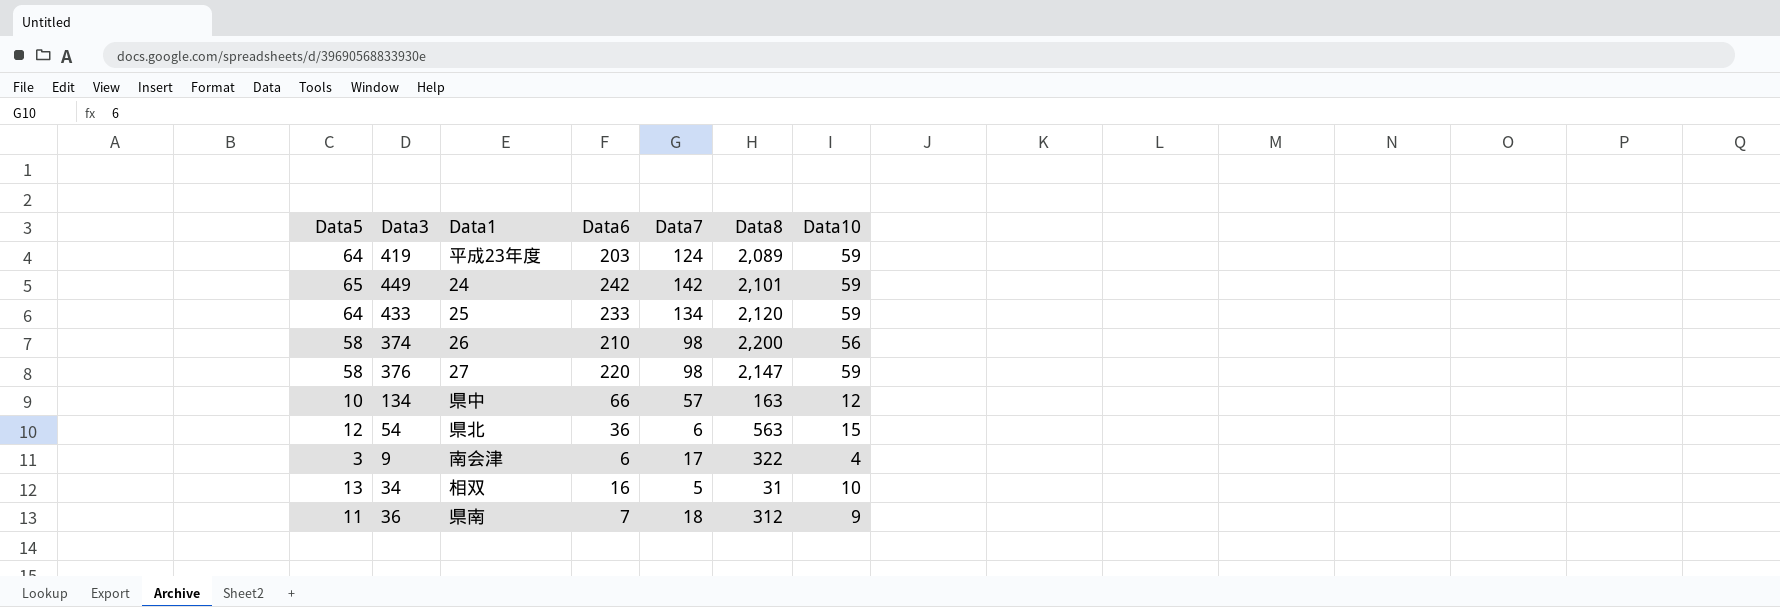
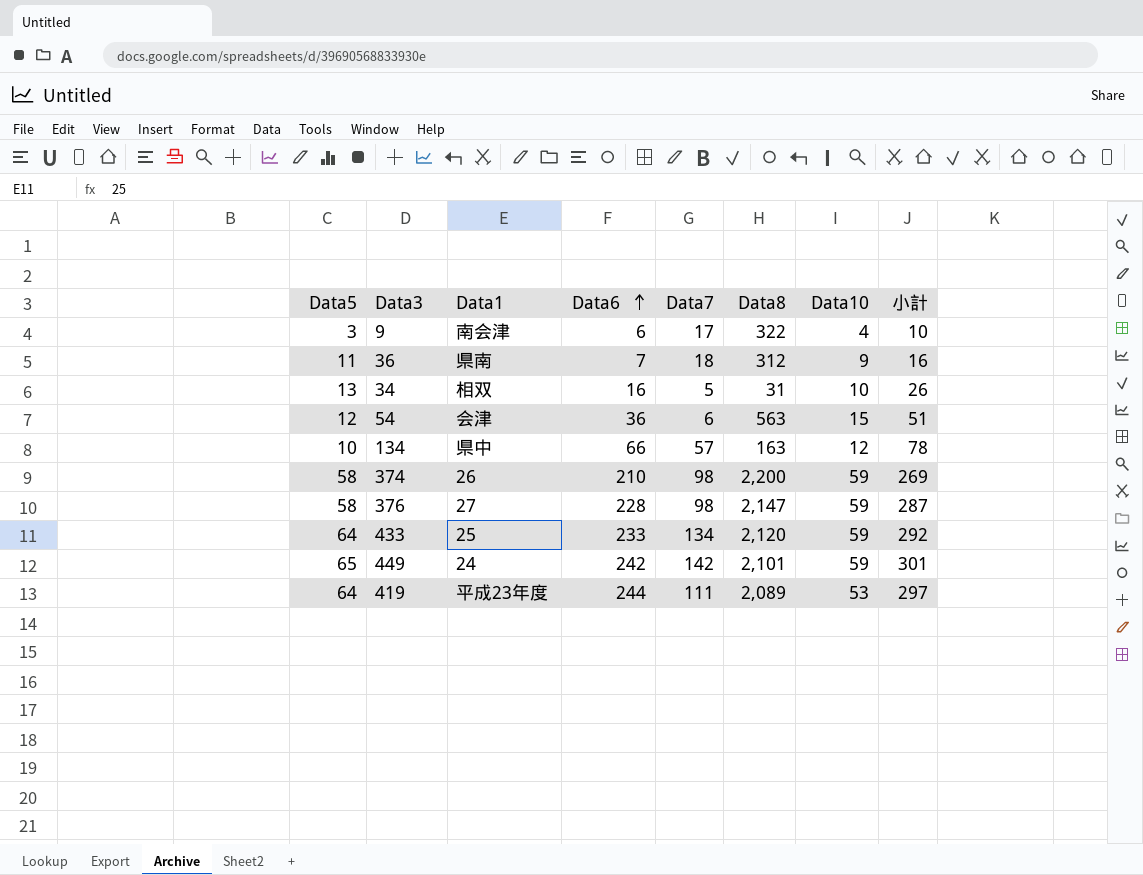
row order: none -> Data6 ascending
column 小計 | formula: none -> [Data6] + [Data10]
54 | Data1: 県北 -> 会津
374 | Data10: 56 -> 59
376 | Data6: 220 -> 228
419 | Data6: 203 -> 244
419 | Data7: 124 -> 111
419 | Data10: 59 -> 53

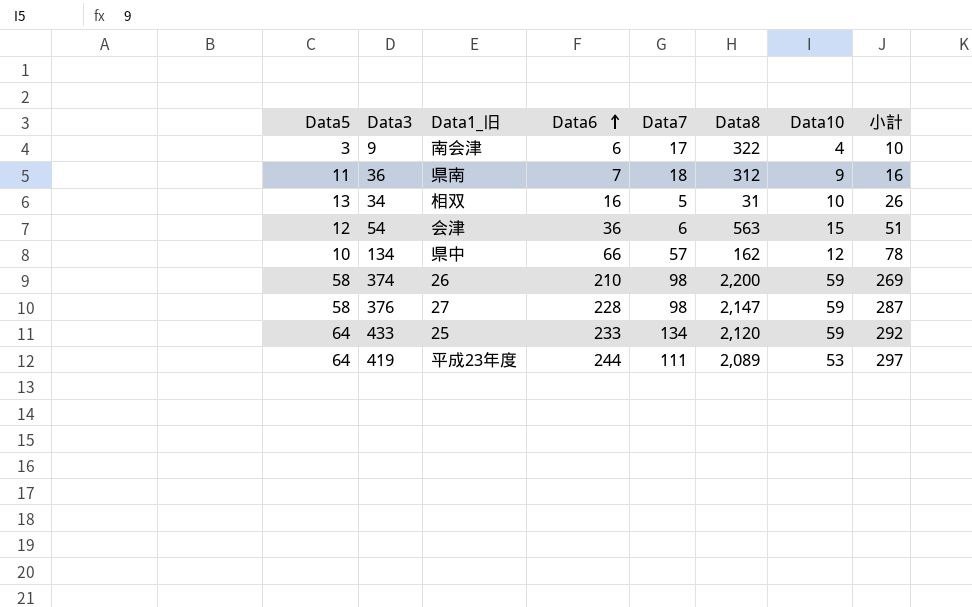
column name: Data1 -> Data1_旧
row 449: 65 | 24 | 242 | 142 | 2,101 | 59 | 301 -> none
134 | Data8: 163 -> 162

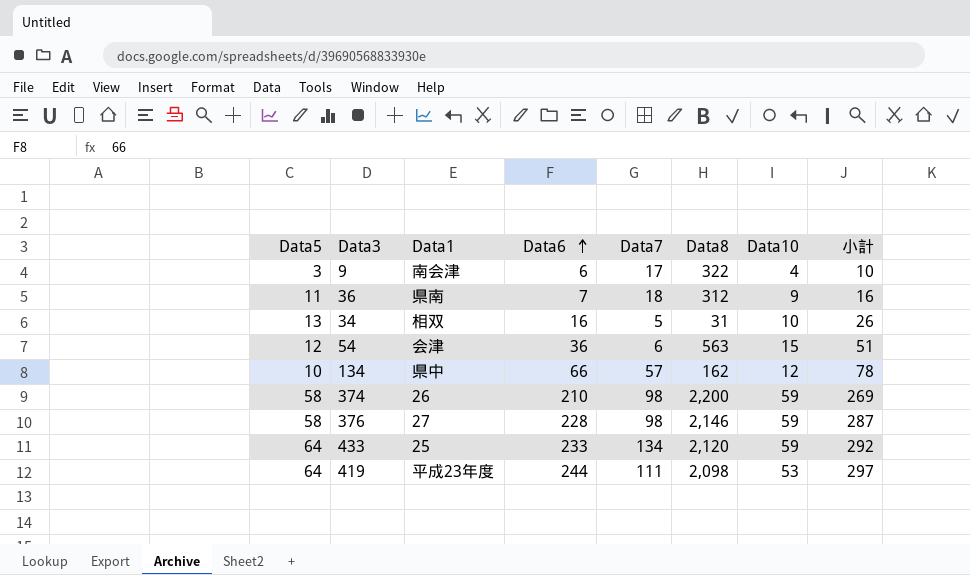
column name: Data1_旧 -> Data1
376 | Data8: 2,147 -> 2,146
419 | Data8: 2,089 -> 2,098

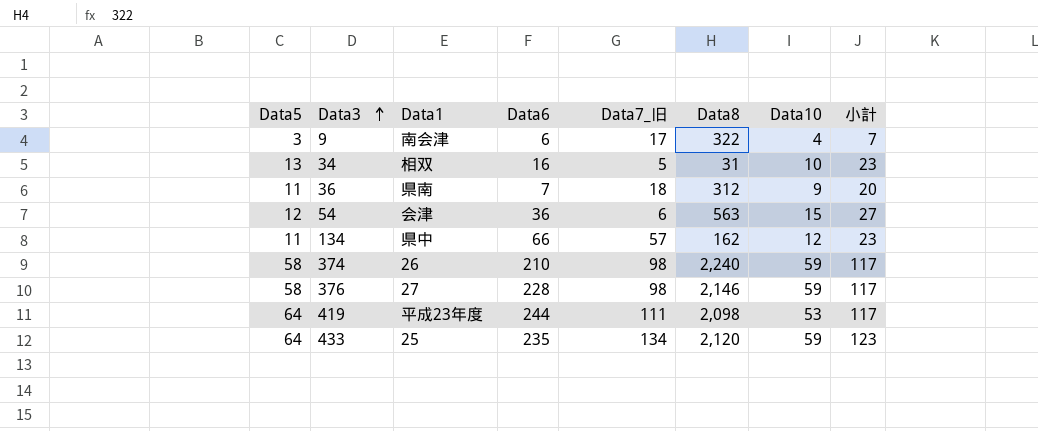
row order: Data6 ascending -> Data3 ascending
column name: Data7 -> Data7_旧
column 小計 | formula: [Data6] + [Data10] -> [Data5] + [Data10]
134 | Data5: 10 -> 11
374 | Data8: 2,200 -> 2,240
433 | Data6: 233 -> 235

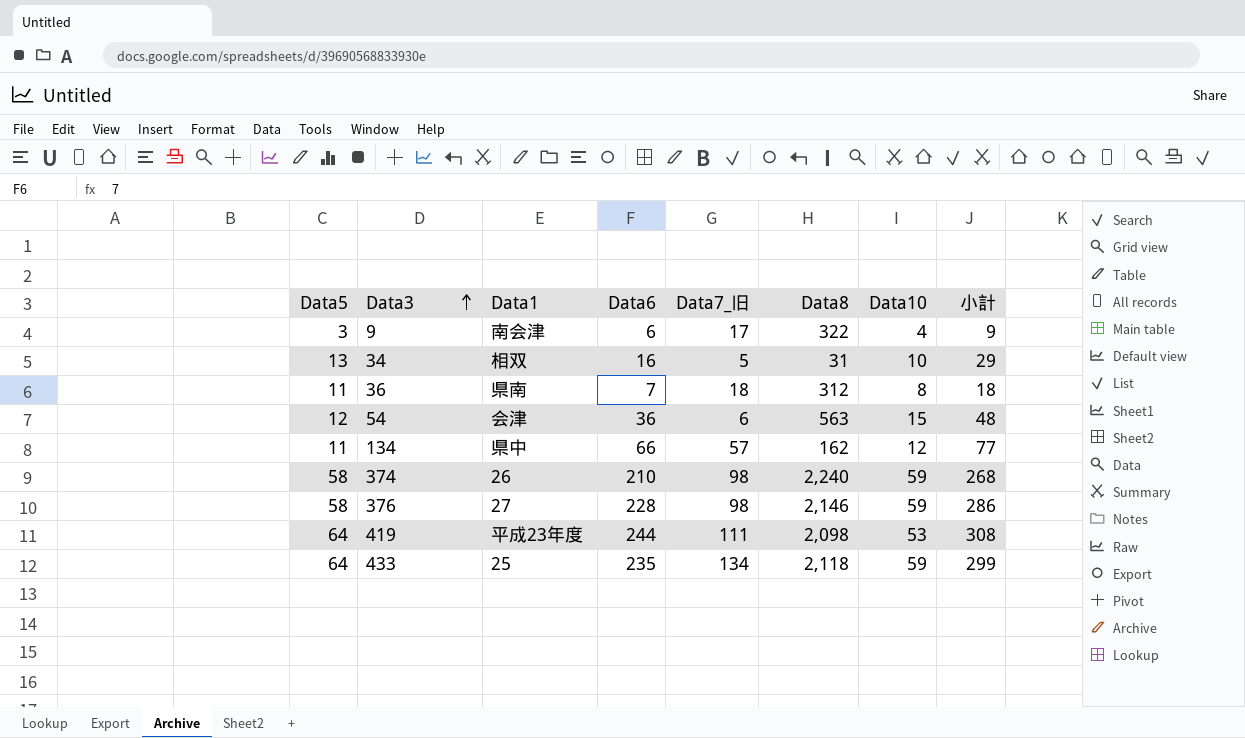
column 小計 | formula: [Data5] + [Data10] -> [Data5] + [Data6]
36 | Data10: 9 -> 8
433 | Data8: 2,120 -> 2,118

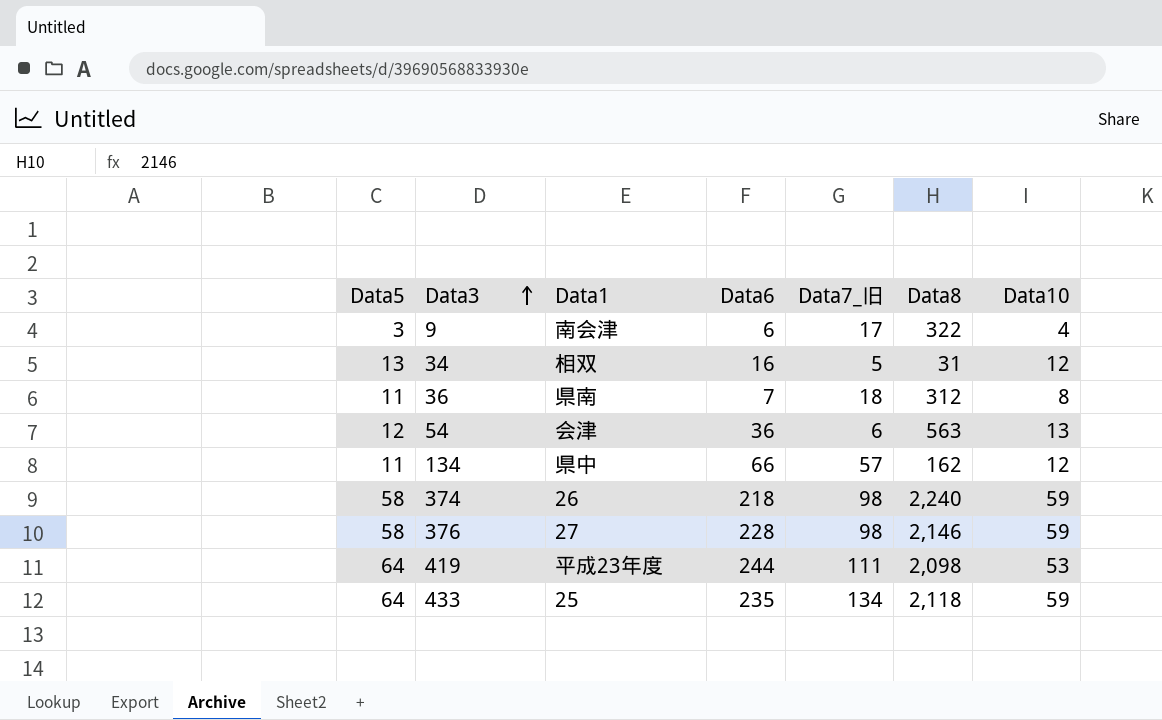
column 小計 | formula: [Data5] + [Data6] -> none
34 | Data10: 10 -> 12
54 | Data10: 15 -> 13
374 | Data6: 210 -> 218

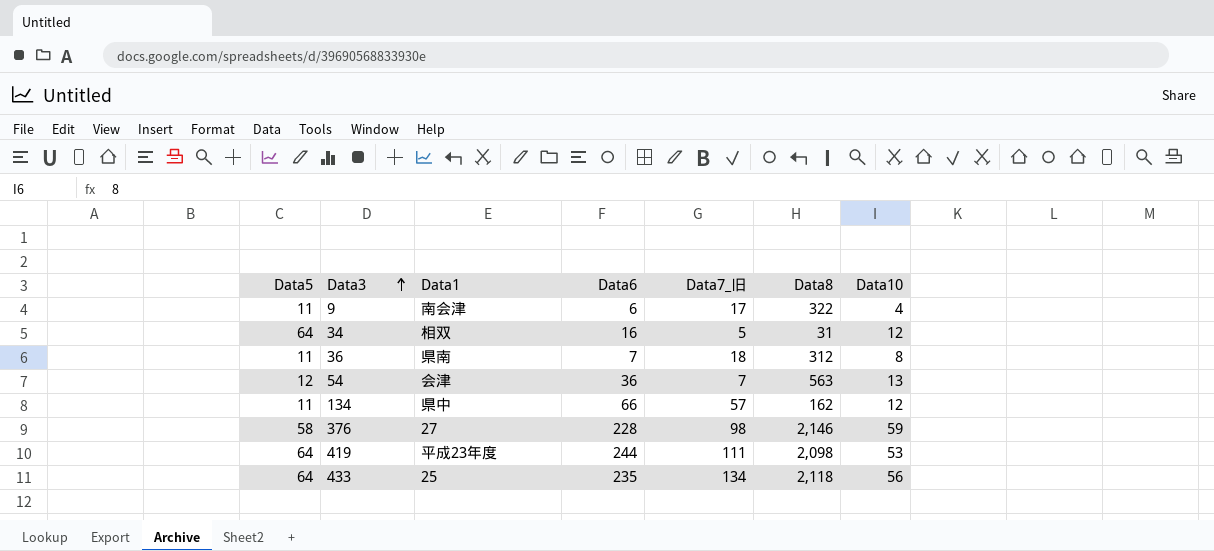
row 374: 58 | 26 | 218 | 98 | 2,240 | 59 -> none
9 | Data5: 3 -> 11
34 | Data5: 13 -> 64
54 | Data7_旧: 6 -> 7
433 | Data10: 59 -> 56

